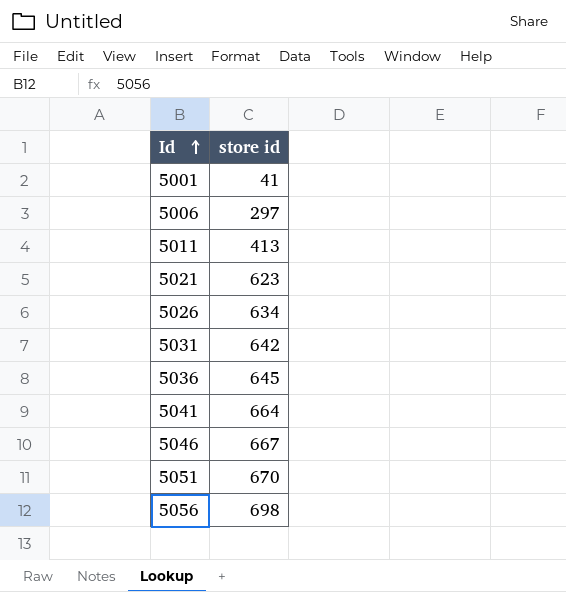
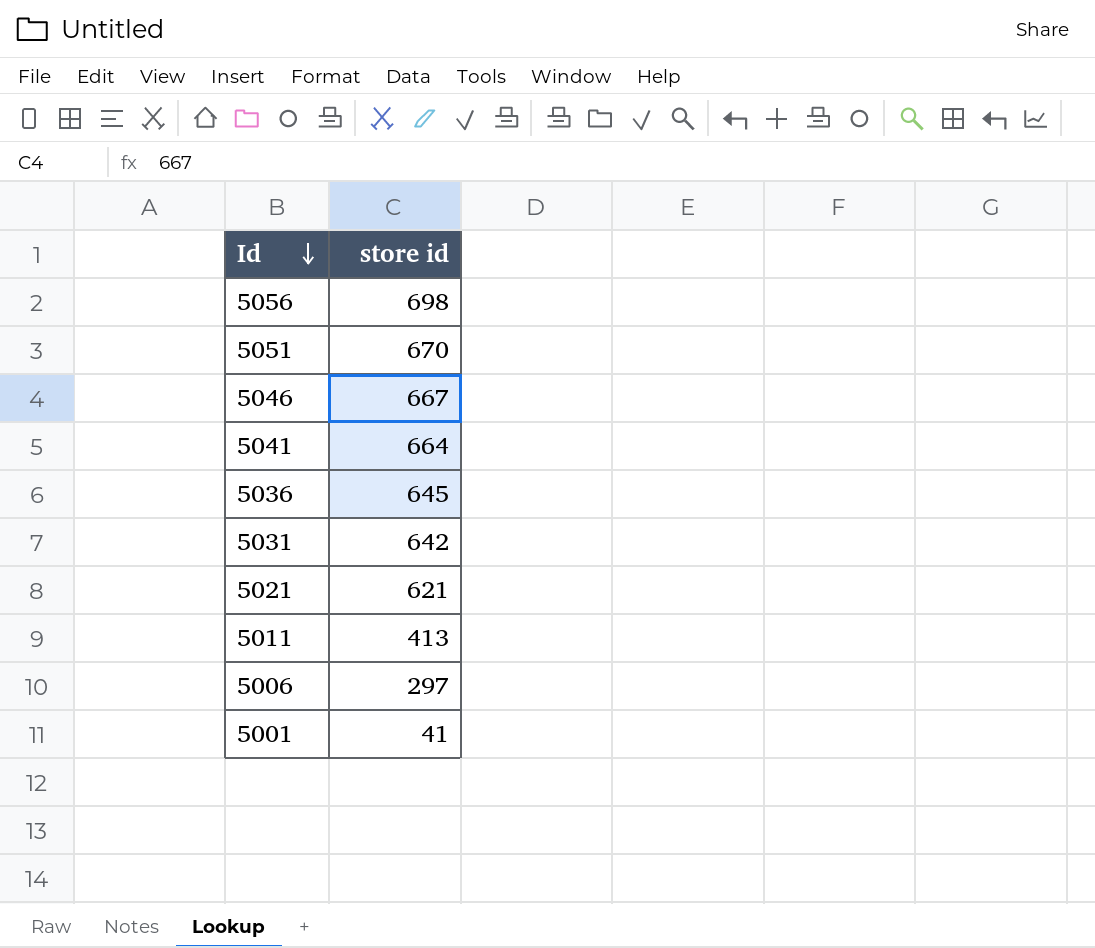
row order: Id ascending -> Id descending
row 5026: 634 -> none
5021 | store id: 623 -> 621

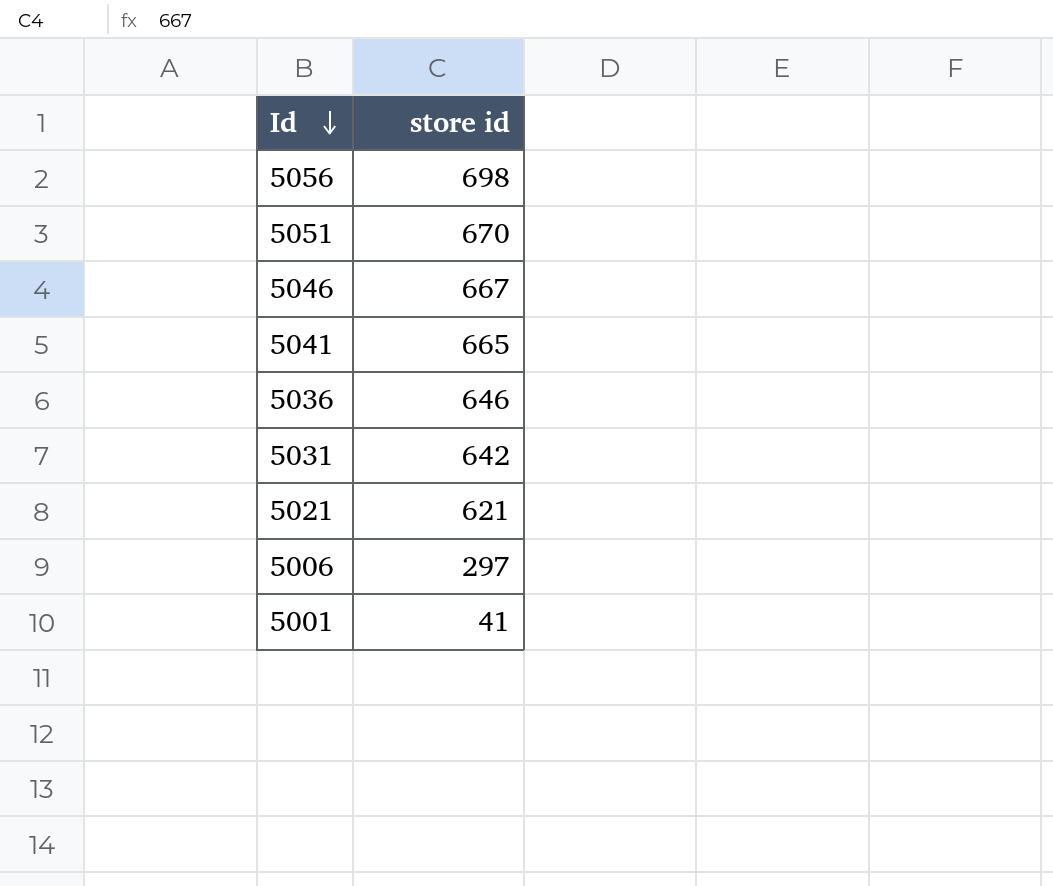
row 5011: 413 -> none
5041 | store id: 664 -> 665
5036 | store id: 645 -> 646

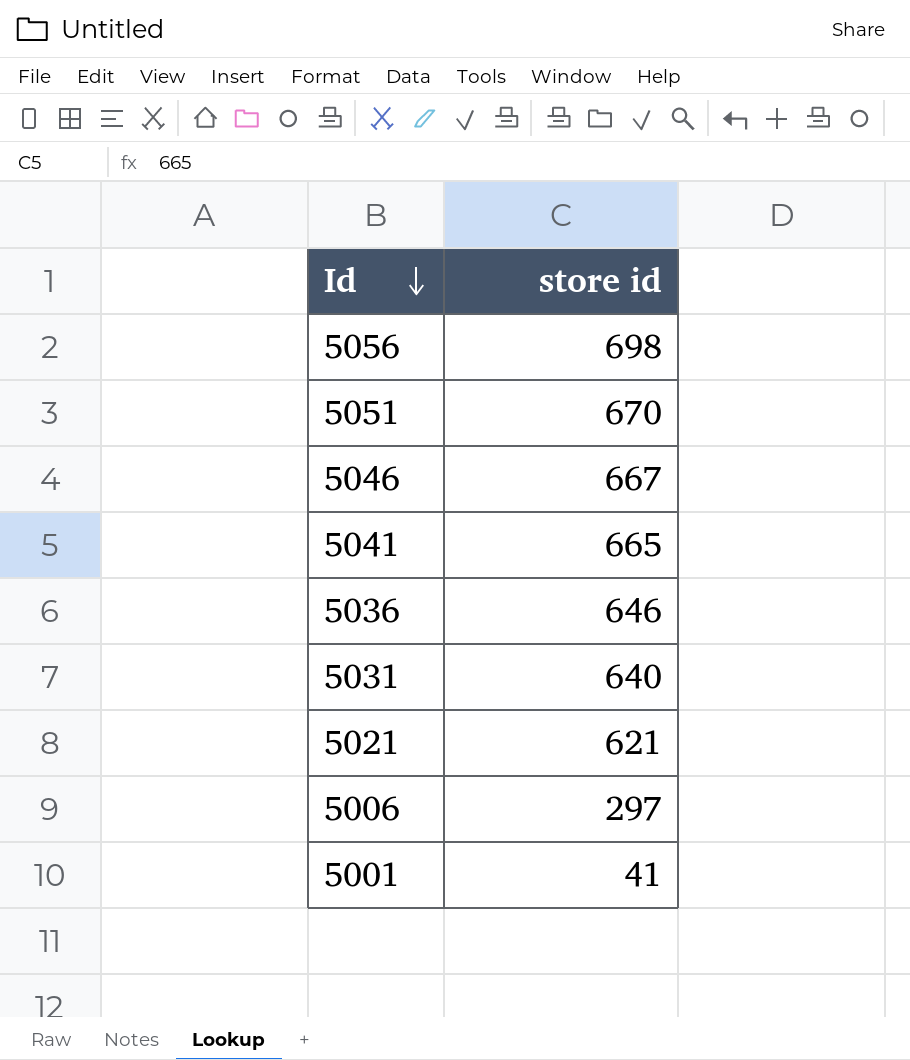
5031 | store id: 642 -> 640

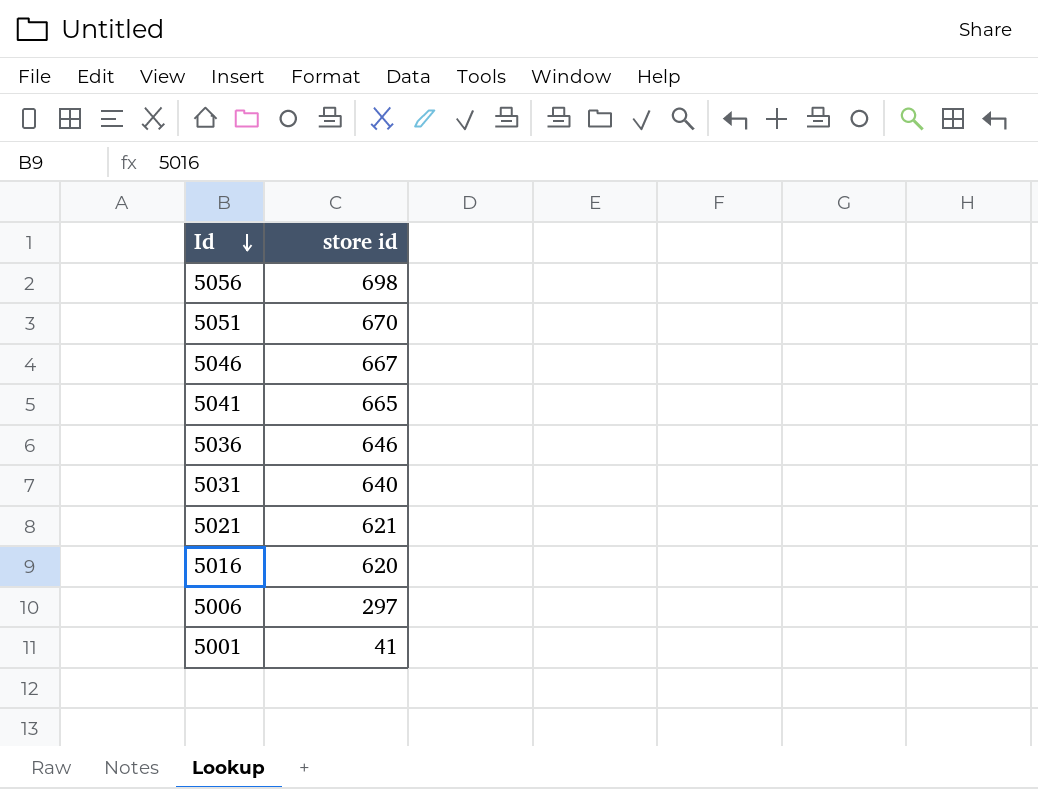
row 5016: none -> 620

